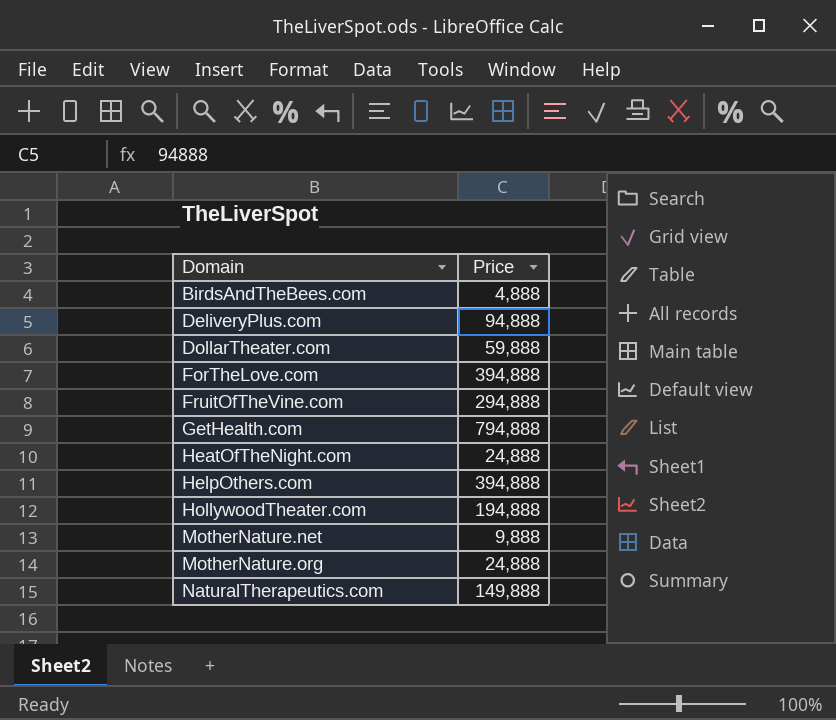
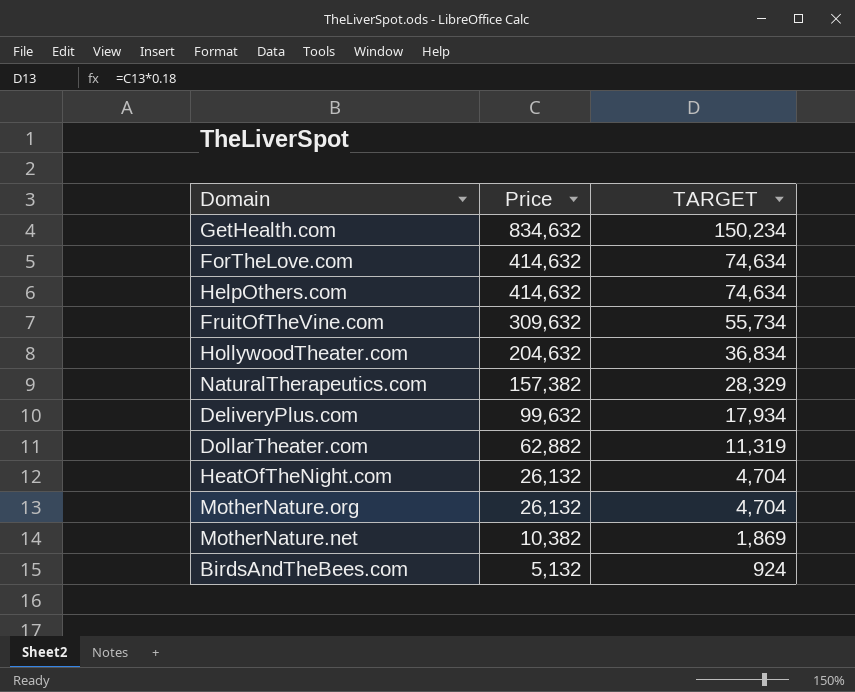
row order: Domain ascending -> Price descending
column TARGET | formula: none -> [Price] * 0.18
GetHealth.com | Price: 794,888 -> 834,632
ForTheLove.com | Price: 394,888 -> 414,632
HelpOthers.com | Price: 394,888 -> 414,632
FruitOfTheVine.com | Price: 294,888 -> 309,632
HollywoodTheater.com | Price: 194,888 -> 204,632
NaturalTherapeutics.com | Price: 149,888 -> 157,382
DeliveryPlus.com | Price: 94,888 -> 99,632
DollarTheater.com | Price: 59,888 -> 62,882
HeatOfTheNight.com | Price: 24,888 -> 26,132
MotherNature.org | Price: 24,888 -> 26,132
MotherNature.net | Price: 9,888 -> 10,382
BirdsAndTheBees.com | Price: 4,888 -> 5,132

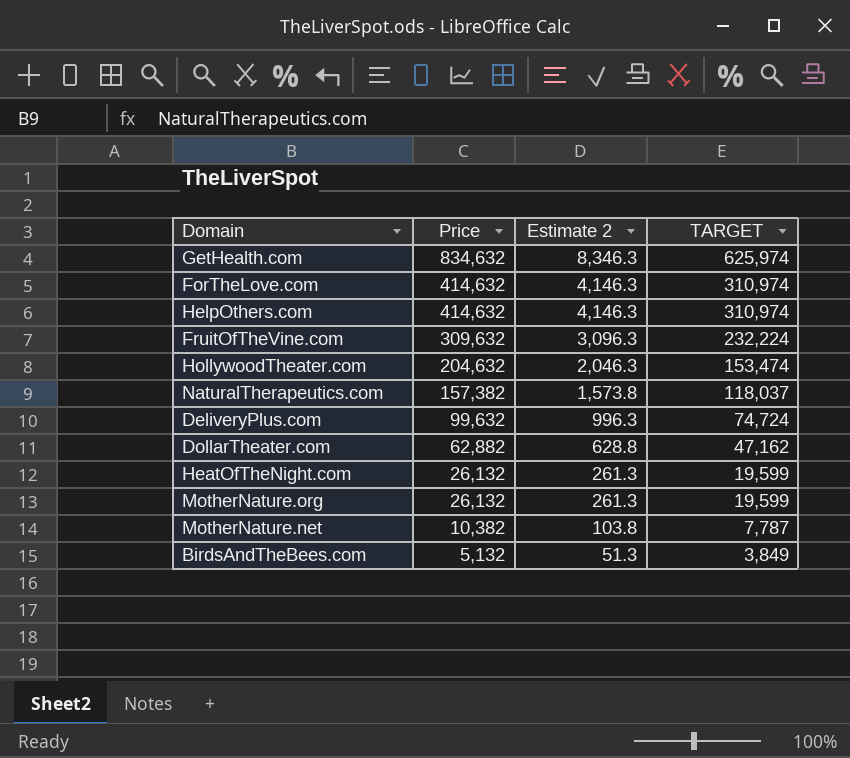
column Estimate 2 | formula: none -> [Price] * 0.01
column TARGET | formula: [Price] * 0.18 -> [Price] * 0.75

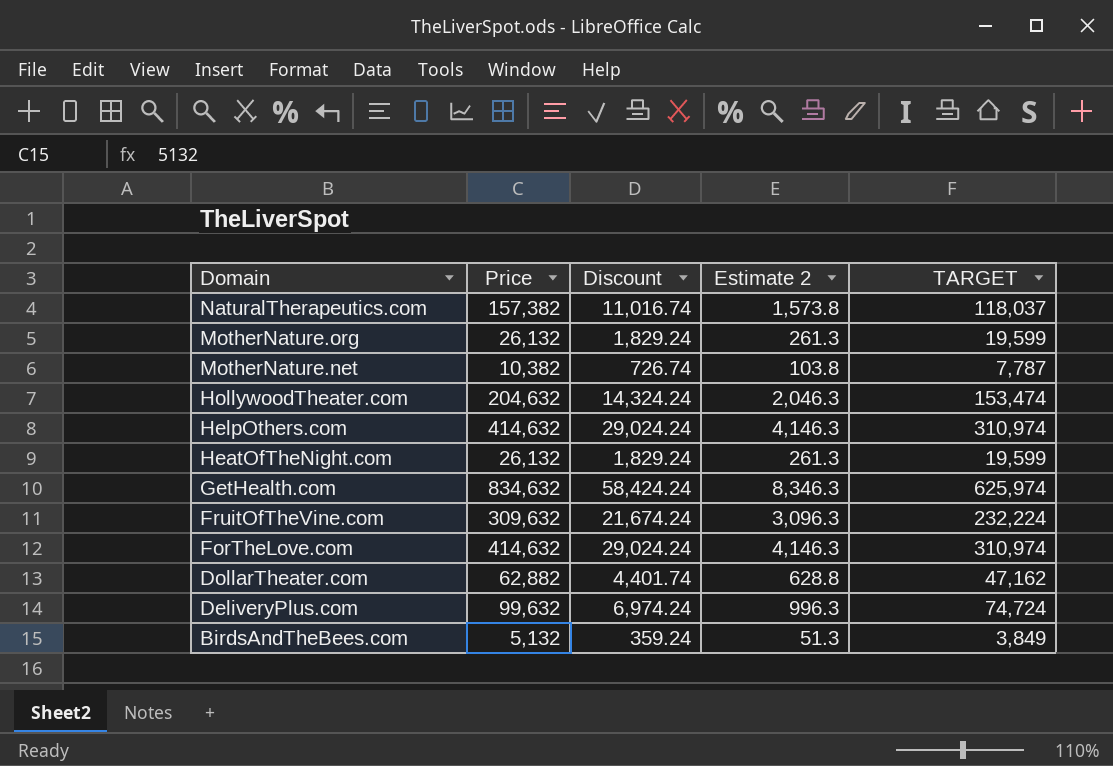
row order: Price descending -> Domain descending
column Discount | formula: none -> [Price] * 0.07

